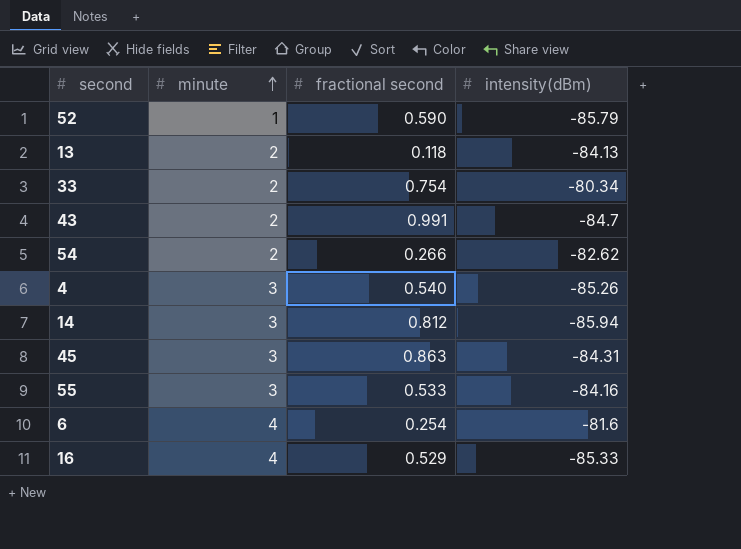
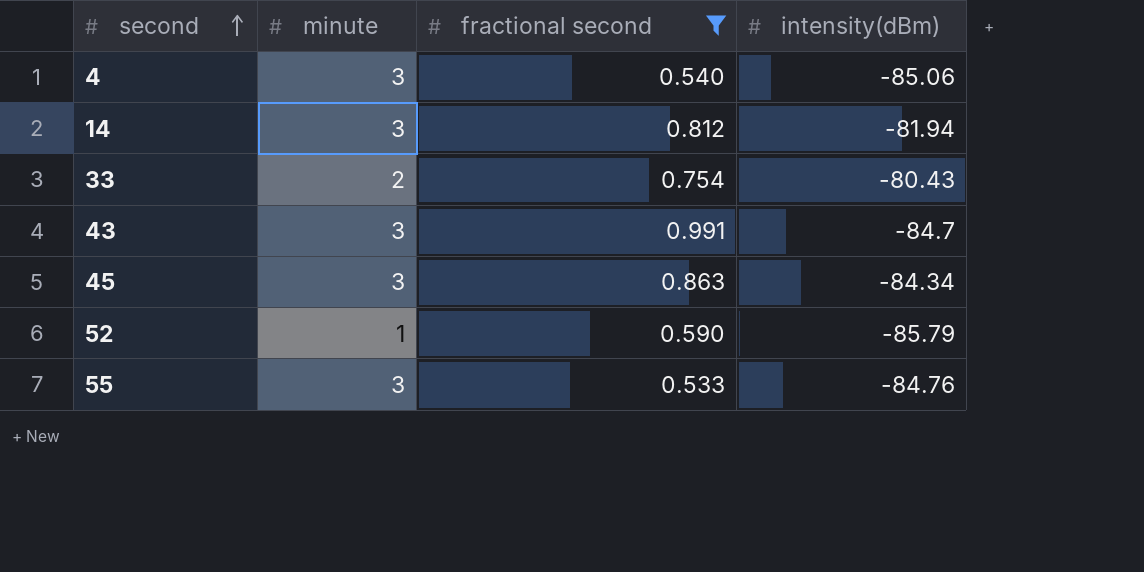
filter: none -> fractional second >= 0.533
row order: minute ascending -> second ascending
4 | intensity(dBm): -85.26 -> -85.06
14 | intensity(dBm): -85.94 -> -81.94
33 | intensity(dBm): -80.34 -> -80.43
43 | minute: 2 -> 3
45 | intensity(dBm): -84.31 -> -84.34
55 | intensity(dBm): -84.16 -> -84.76

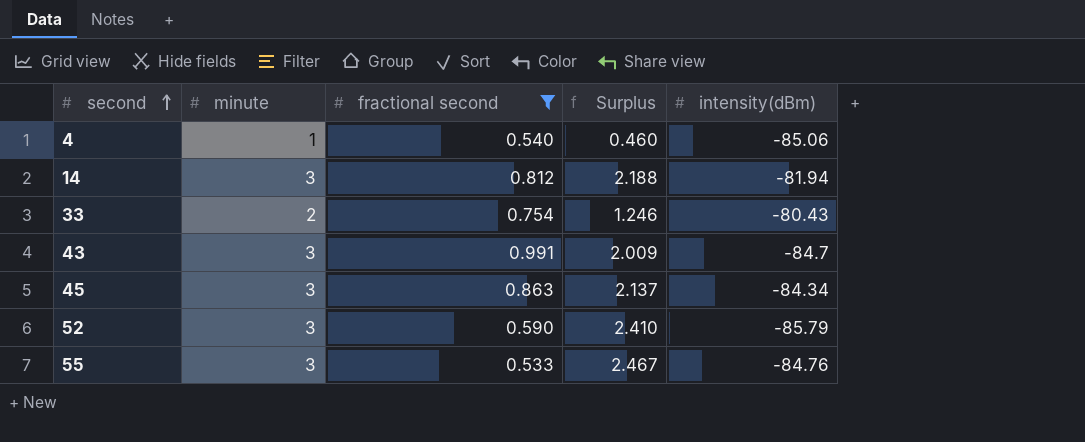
column Surplus | formula: none -> [minute] - [fractional second]
4 | minute: 3 -> 1
52 | minute: 1 -> 3

